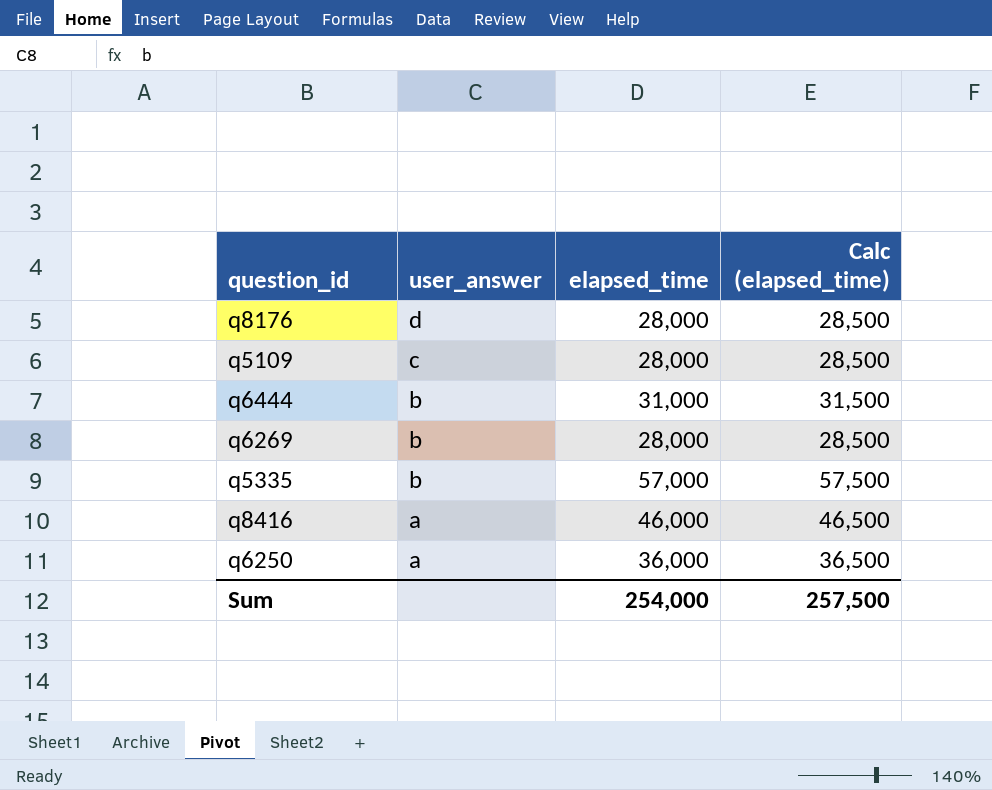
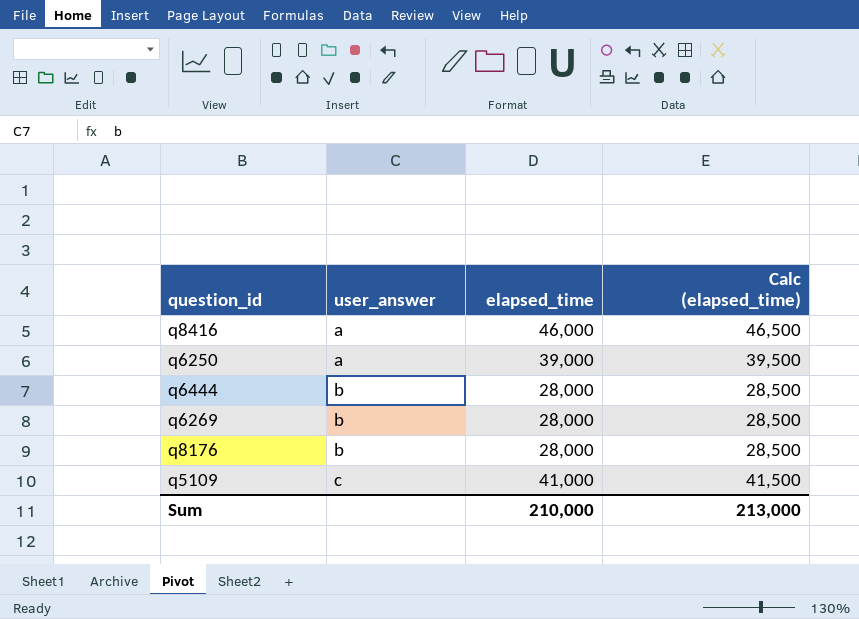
row order: user_answer descending -> user_answer ascending
row q5335: b | 57,000 | 57,500 -> none
q6250 | elapsed_time: 36,000 -> 39,000
q6250 | Calc (elapsed_time): 36,500 -> 39,500
q6444 | elapsed_time: 31,000 -> 28,000
q6444 | Calc (elapsed_time): 31,500 -> 28,500
q8176 | user_answer: d -> b
q5109 | elapsed_time: 28,000 -> 41,000
q5109 | Calc (elapsed_time): 28,500 -> 41,500
Sum | elapsed_time: 254,000 -> 210,000
Sum | Calc (elapsed_time): 257,500 -> 213,000

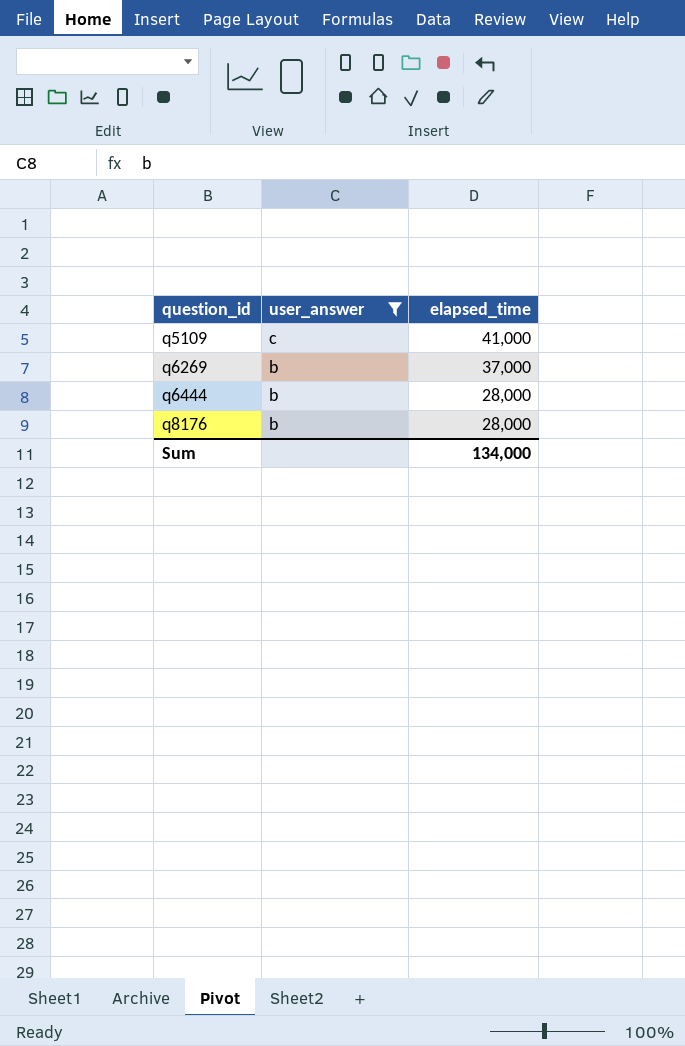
filter: none -> user_answer != a
row order: user_answer ascending -> question_id ascending
column Calc (elapsed_time) | formula: [elapsed_time] + 500 -> none
q6269 | elapsed_time: 28,000 -> 37,000
Sum | elapsed_time: 210,000 -> 134,000

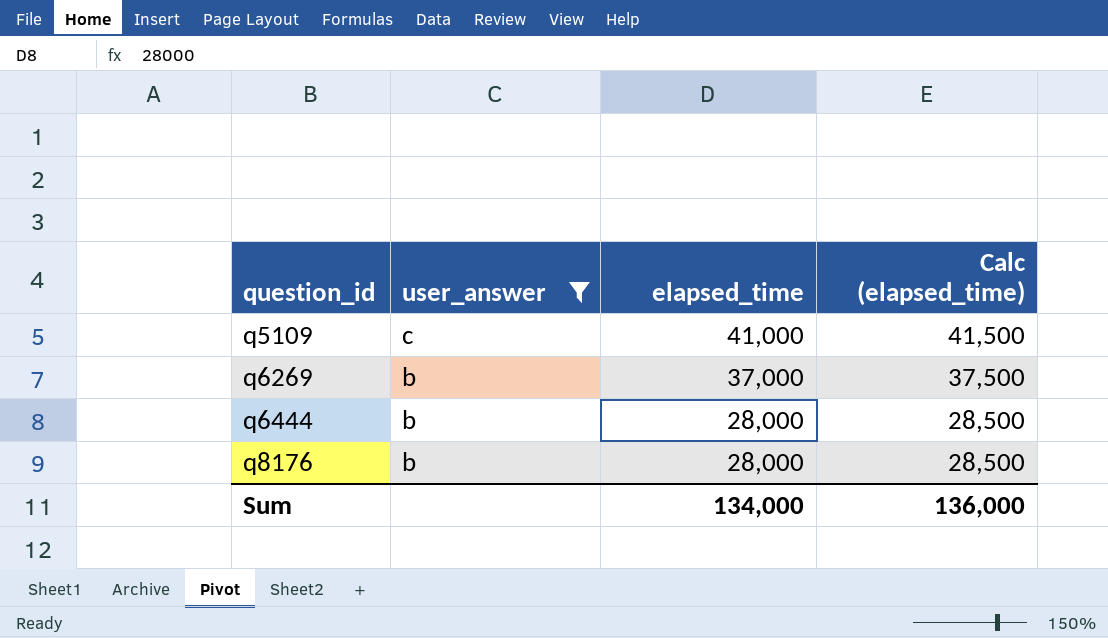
column Calc (elapsed_time) | formula: none -> [elapsed_time] + 500

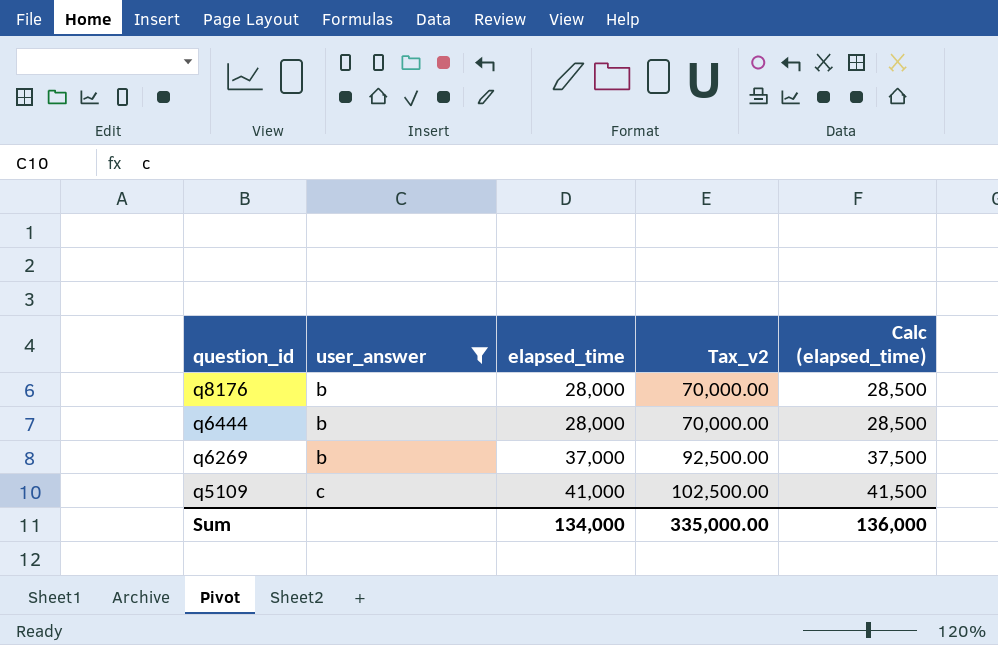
row order: question_id ascending -> question_id descending
column Tax_v2 | formula: none -> [elapsed_time] * 2.5

